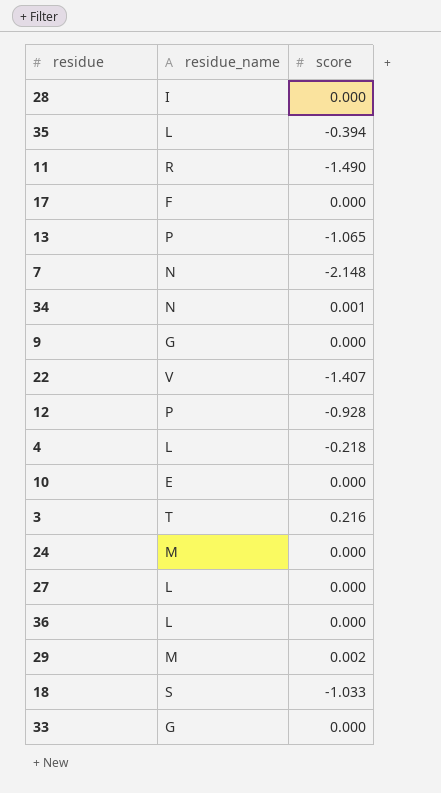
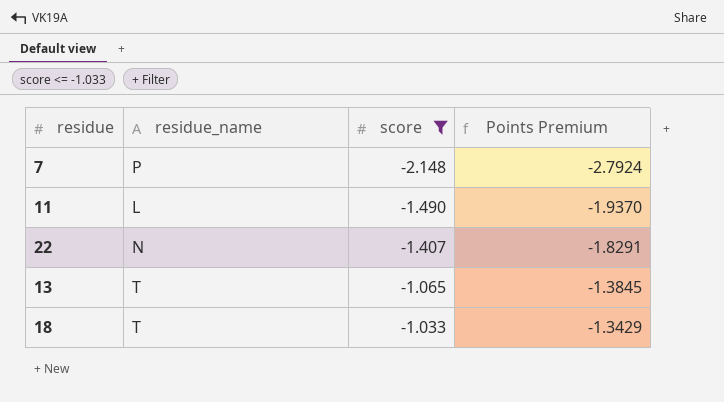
filter: none -> score <= -1.033
row order: none -> score ascending
column Points Premium | formula: none -> [score] * 1.3
7 | residue_name: N -> P
11 | residue_name: R -> L
22 | residue_name: V -> N
13 | residue_name: P -> T
18 | residue_name: S -> T

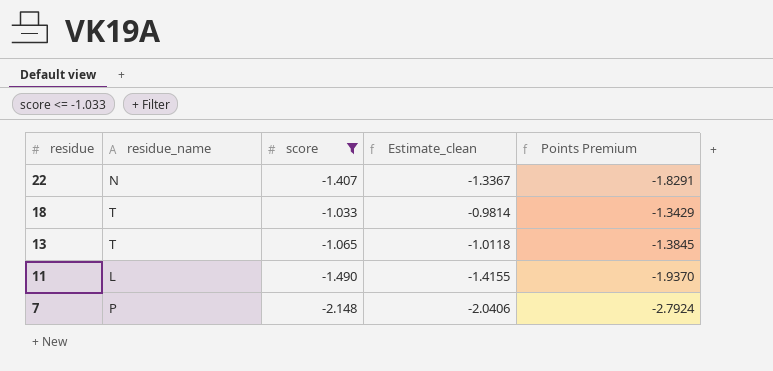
row order: score ascending -> residue descending
column Estimate_clean | formula: none -> [score] * 0.95

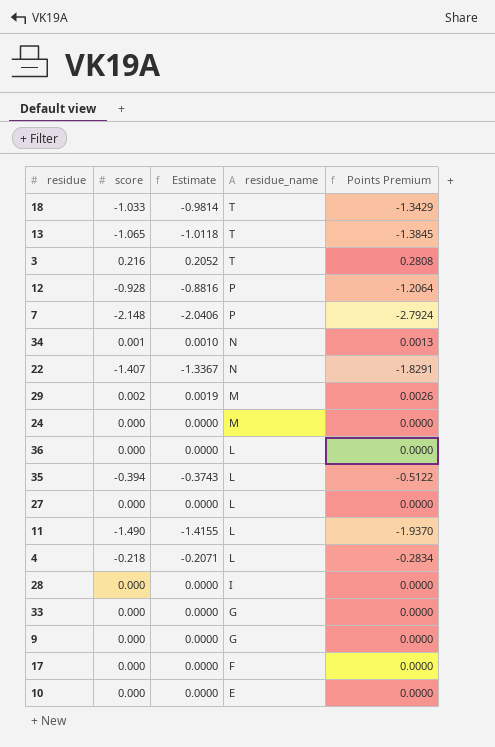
filter: score <= -1.033 -> none
row order: residue descending -> residue_name descending
column name: Estimate_clean -> Estimate
column residue_name | position: 2 -> 4

